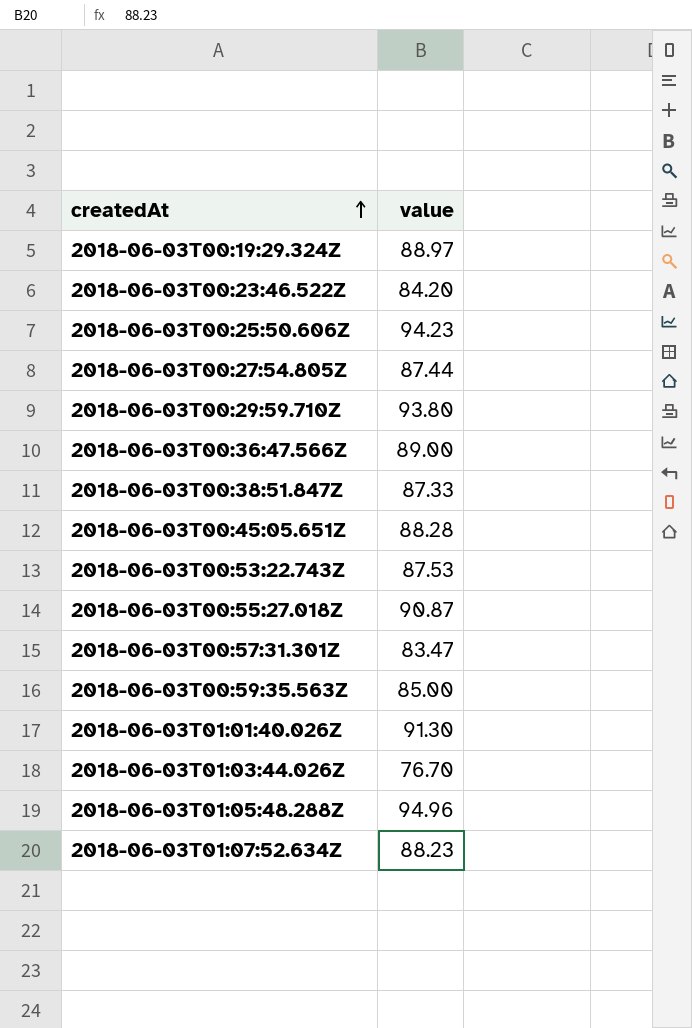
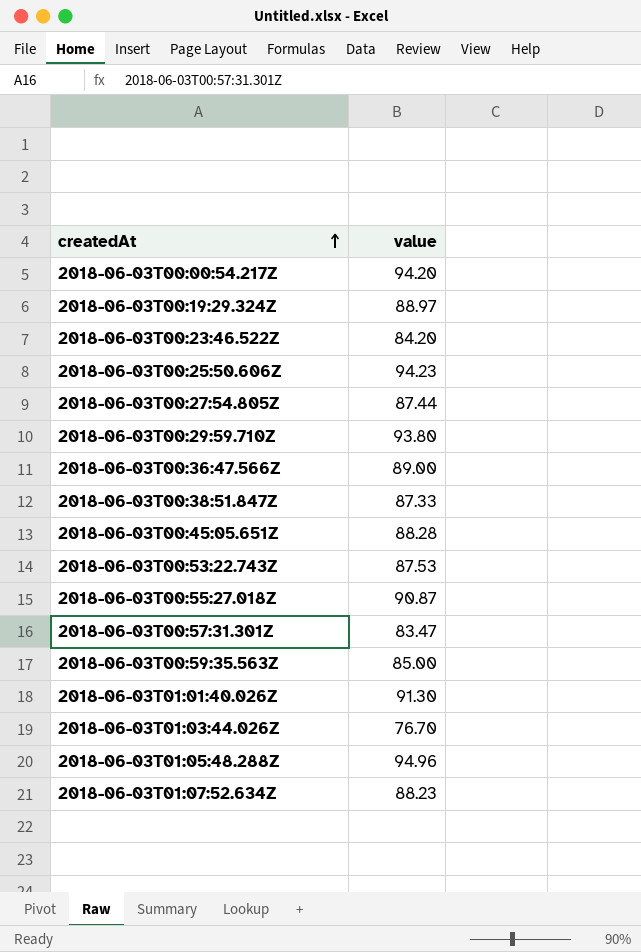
row 2018-06-03T00:00:54.217Z: none -> 94.20

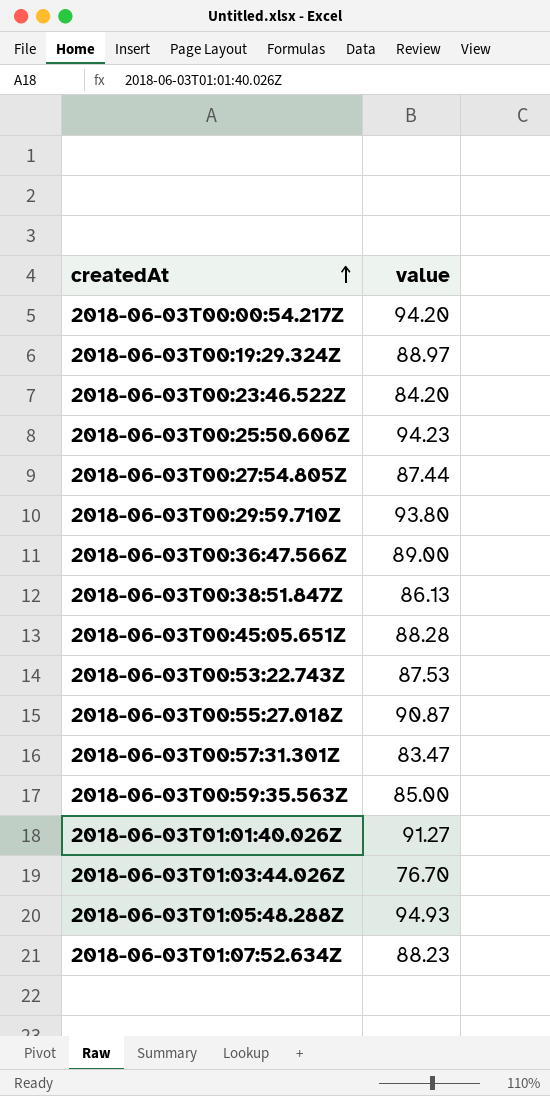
2018-06-03T00:38:51.847Z | value: 87.33 -> 86.13
2018-06-03T01:01:40.026Z | value: 91.30 -> 91.27
2018-06-03T01:05:48.288Z | value: 94.96 -> 94.93

